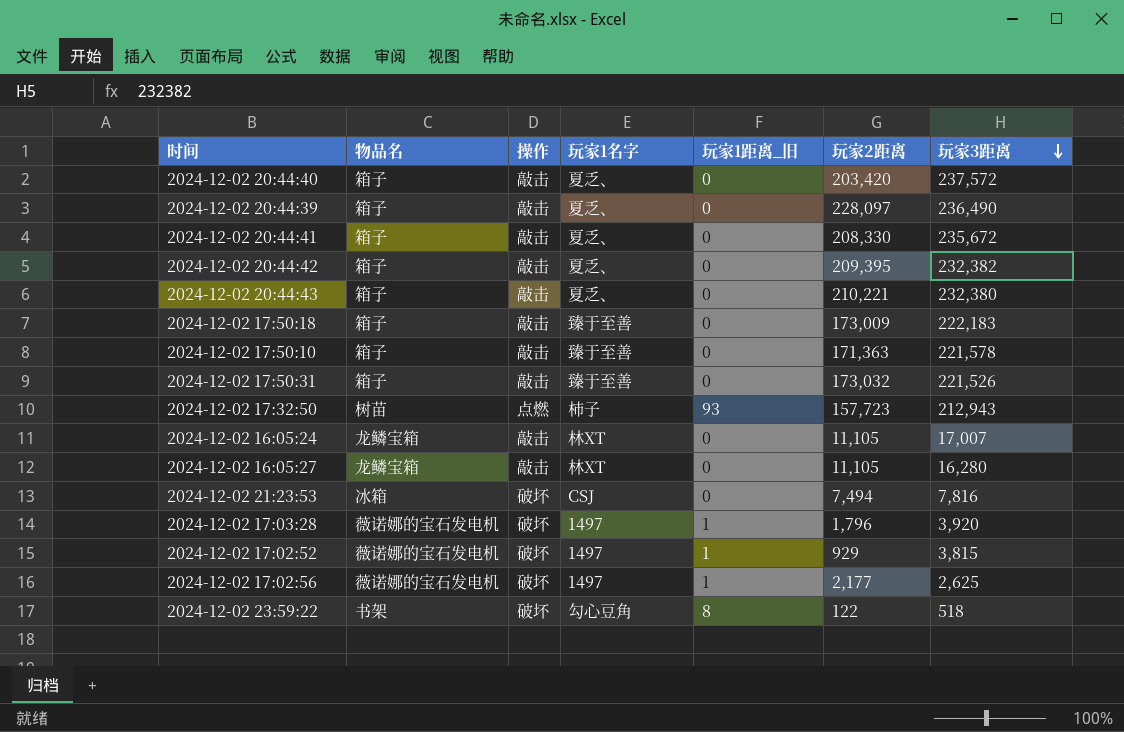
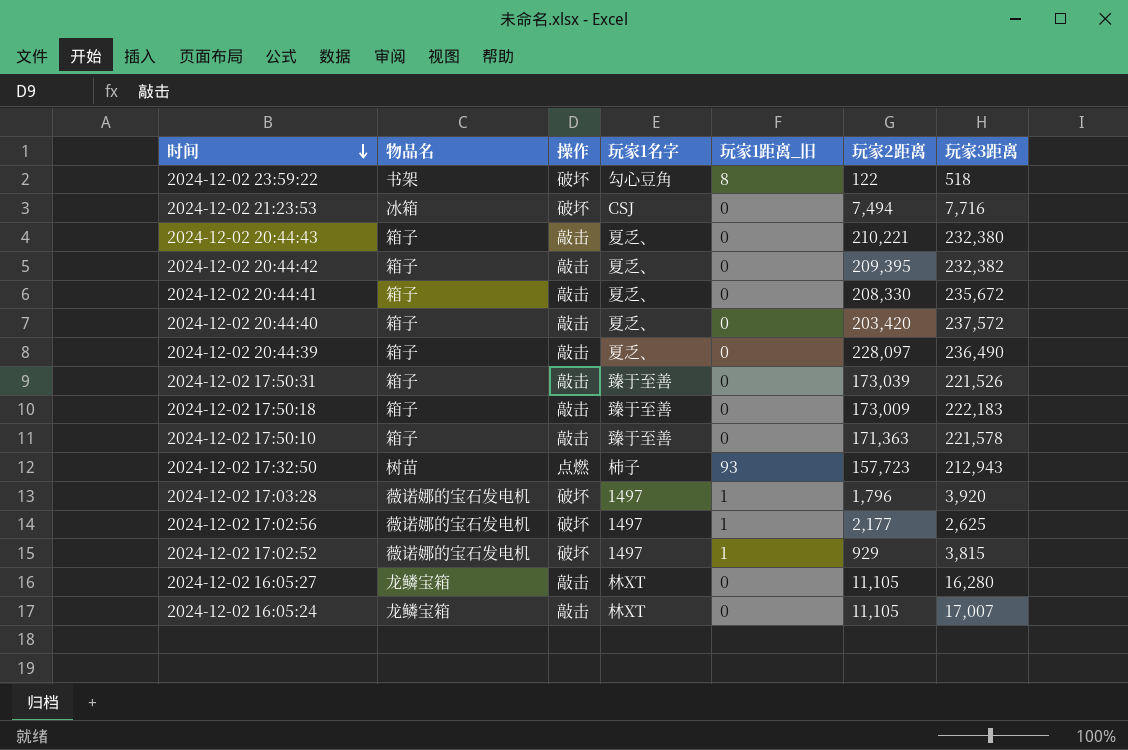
row order: 玩家3距离 descending -> 时间 descending
2024-12-02 21:23:53 | 玩家3距离: 7,816 -> 7,716
2024-12-02 17:50:31 | 玩家2距离: 173,032 -> 173,039

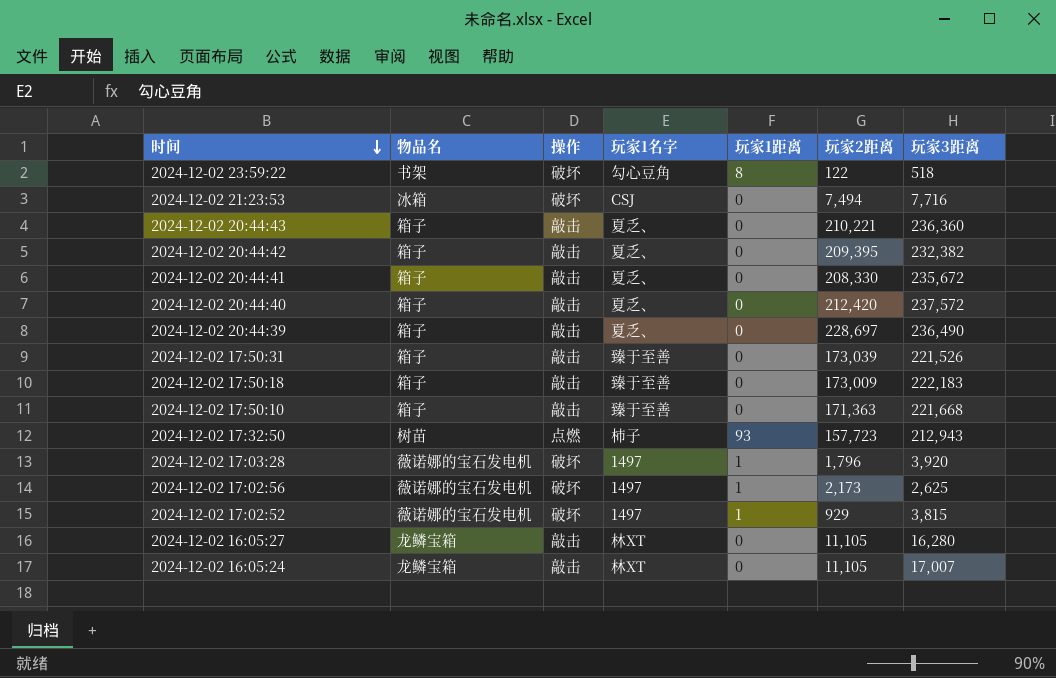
column name: 玩家1距离_旧 -> 玩家1距离
2024-12-02 20:44:43 | 玩家3距离: 232,380 -> 236,360
2024-12-02 20:44:40 | 玩家2距离: 203,420 -> 212,420
2024-12-02 20:44:39 | 玩家2距离: 228,097 -> 228,697
2024-12-02 17:50:10 | 玩家3距离: 221,578 -> 221,668
2024-12-02 17:02:56 | 玩家2距离: 2,177 -> 2,173

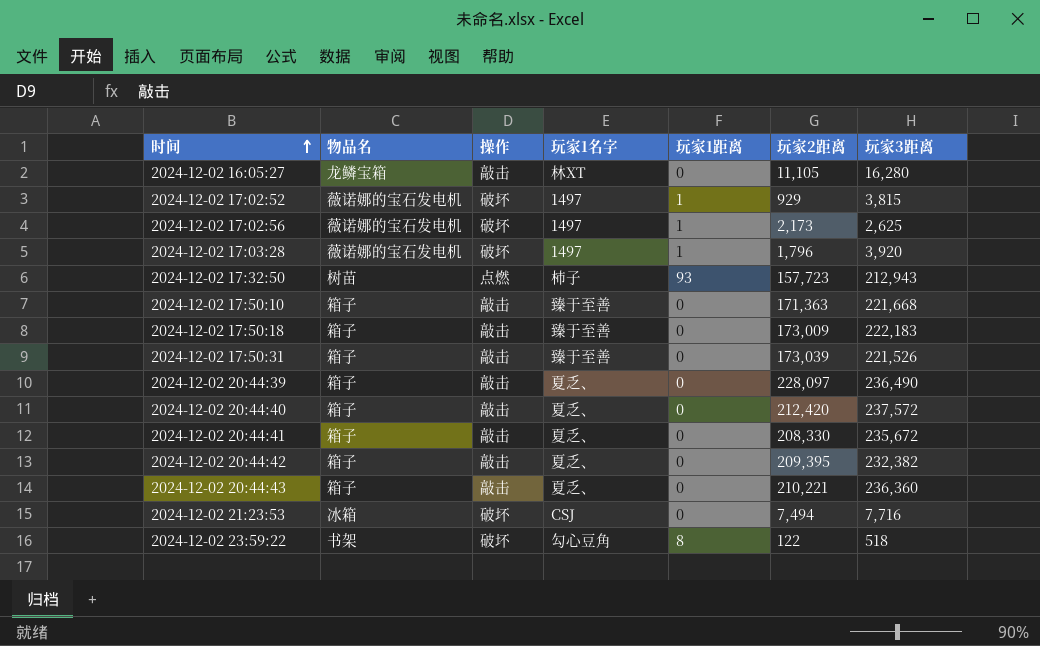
row order: 时间 descending -> 时间 ascending
row 2024-12-02 16:05:24: 龙鳞宝箱 | 敲击 | 林XT | 0 | 11,105 | 17,007 -> none
2024-12-02 20:44:39 | 玩家2距离: 228,697 -> 228,097

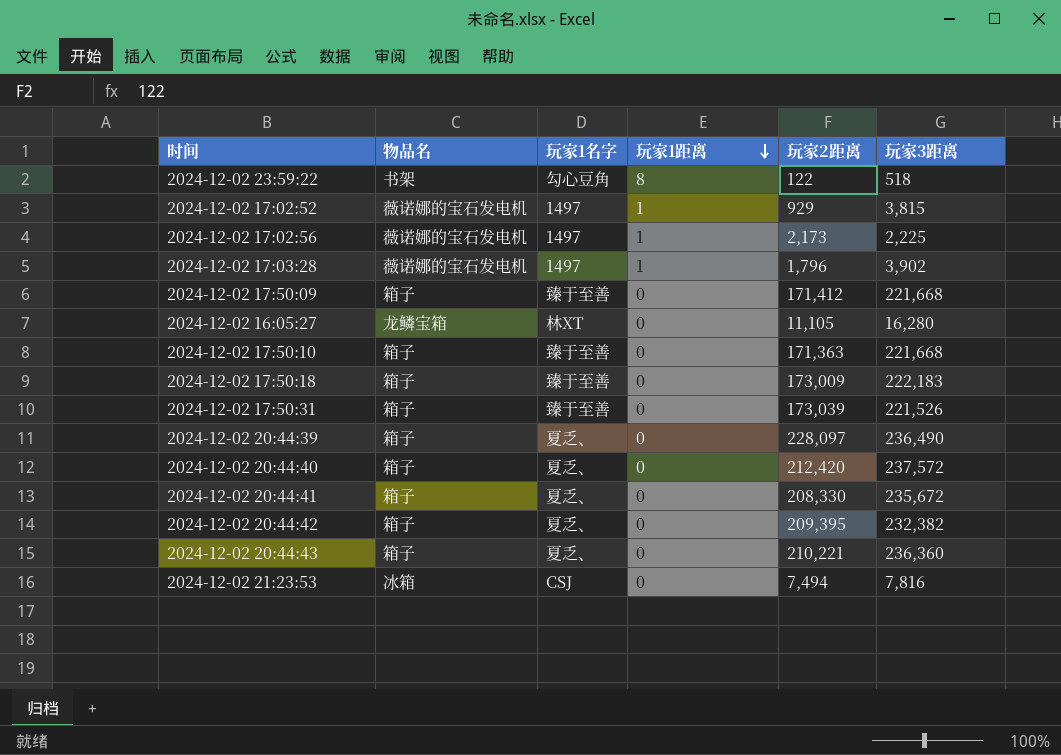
row order: 时间 ascending -> 玩家1距离 descending
column 操作 | position: 3 -> none
row 2024-12-02 17:32:50: 树苗 | 点燃 | 柿子 | 93 | 157,723 | 212,943 -> none
2024-12-02 17:02:56 | 玩家3距离: 2,625 -> 2,225
2024-12-02 17:03:28 | 玩家3距离: 3,920 -> 3,902
row 2024-12-02 17:50:09: none -> 箱子 | 臻于至善 | 0 | 171,412 | 221,668
2024-12-02 21:23:53 | 玩家3距离: 7,716 -> 7,816

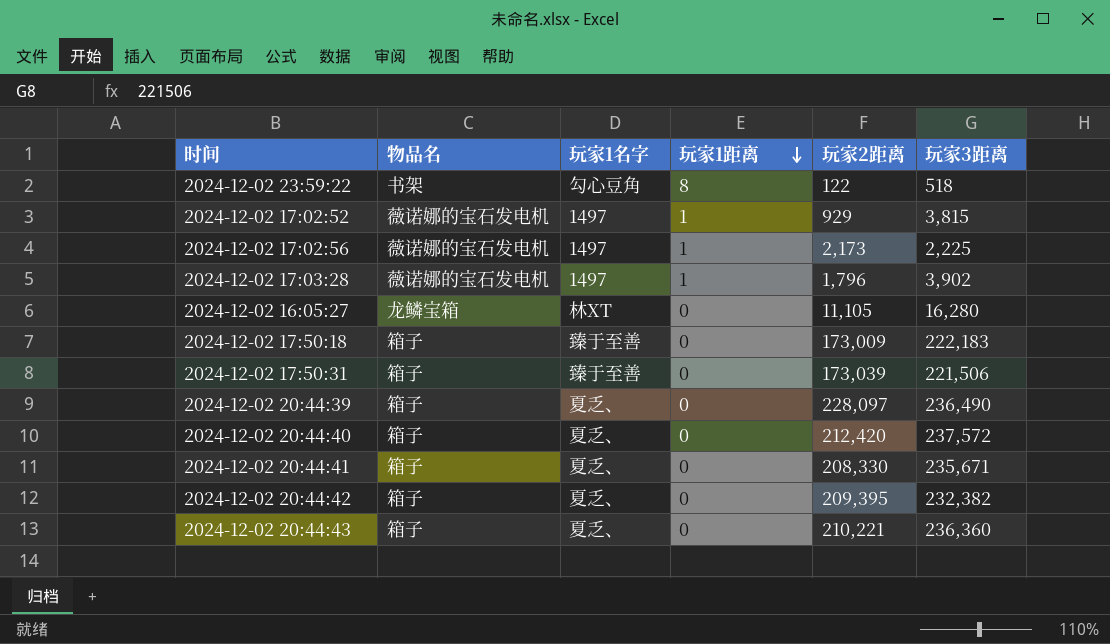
row 2024-12-02 17:50:09: 箱子 | 臻于至善 | 0 | 171,412 | 221,668 -> none
row 2024-12-02 17:50:10: 箱子 | 臻于至善 | 0 | 171,363 | 221,668 -> none
row 2024-12-02 21:23:53: 冰箱 | CSJ | 0 | 7,494 | 7,816 -> none
2024-12-02 17:50:31 | 玩家3距离: 221,526 -> 221,506
2024-12-02 20:44:41 | 玩家3距离: 235,672 -> 235,671

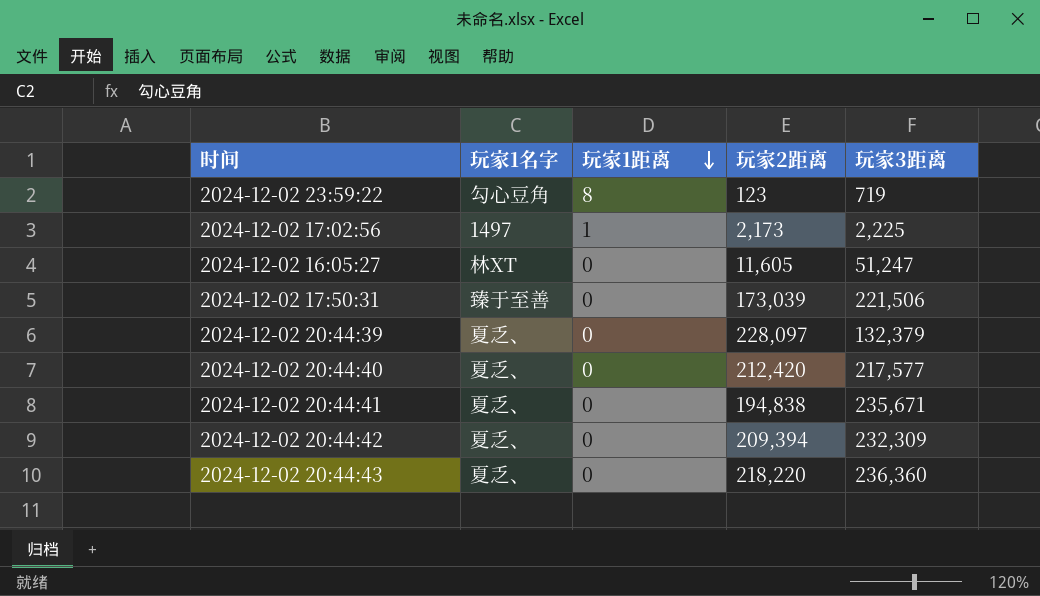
column 物品名 | position: 2 -> none
row 2024-12-02 17:02:52: 薇诺娜的宝石发电机 | 1497 | 1 | 929 | 3,815 -> none
row 2024-12-02 17:03:28: 薇诺娜的宝石发电机 | 1497 | 1 | 1,796 | 3,902 -> none
row 2024-12-02 17:50:18: 箱子 | 臻于至善 | 0 | 173,009 | 222,183 -> none
2024-12-02 23:59:22 | 玩家2距离: 122 -> 123
2024-12-02 23:59:22 | 玩家3距离: 518 -> 719
2024-12-02 16:05:27 | 玩家2距离: 11,105 -> 11,605
2024-12-02 16:05:27 | 玩家3距离: 16,280 -> 51,247
2024-12-02 20:44:39 | 玩家3距离: 236,490 -> 132,379
2024-12-02 20:44:40 | 玩家3距离: 237,572 -> 217,577
2024-12-02 20:44:41 | 玩家2距离: 208,330 -> 194,838
2024-12-02 20:44:42 | 玩家2距离: 209,395 -> 209,394
2024-12-02 20:44:42 | 玩家3距离: 232,382 -> 232,309
2024-12-02 20:44:43 | 玩家2距离: 210,221 -> 218,220

